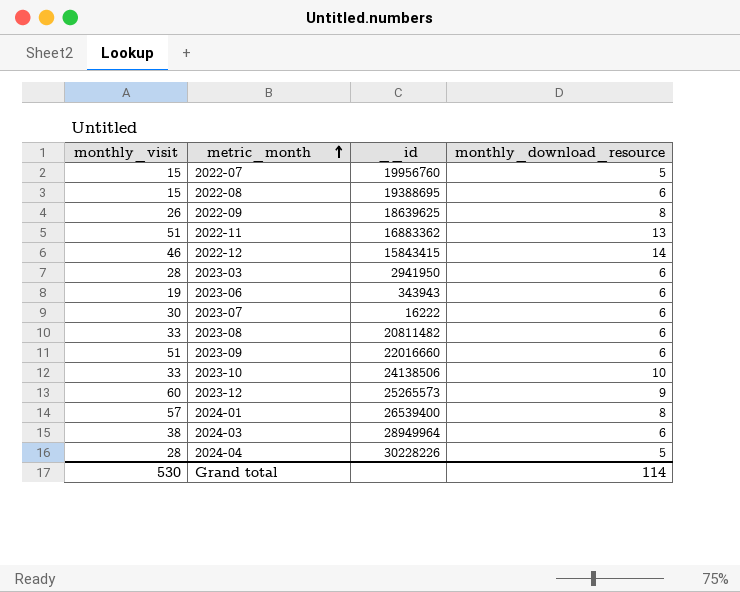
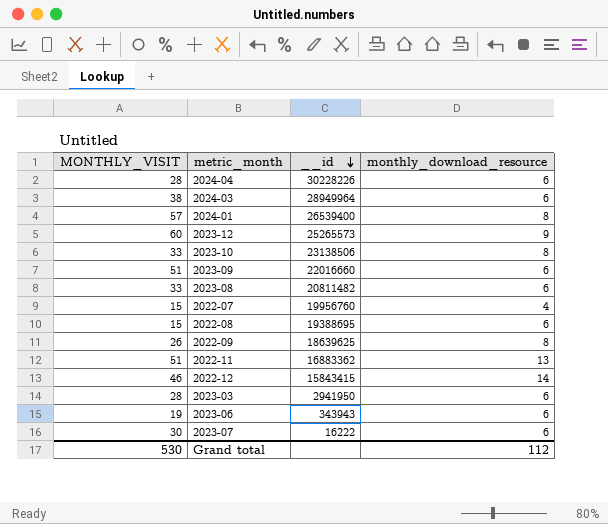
row order: metric_month ascending -> __id descending
column name: monthly_visit -> MONTHLY_VISIT
2024-04 | monthly_download_resource: 5 -> 6
2023-10 | __id: 24138506 -> 23138506
2023-10 | monthly_download_resource: 10 -> 8
2022-07 | monthly_download_resource: 5 -> 4
Grand total | monthly_download_resource: 114 -> 112

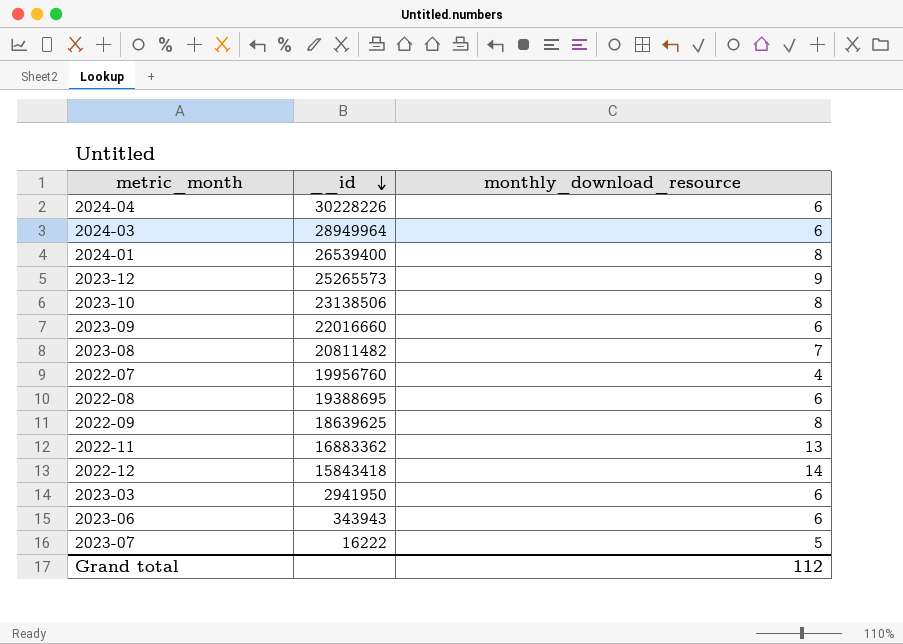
column MONTHLY_VISIT | position: 1 -> none
2023-08 | monthly_download_resource: 6 -> 7
2022-12 | __id: 15843415 -> 15843418
2023-07 | monthly_download_resource: 6 -> 5

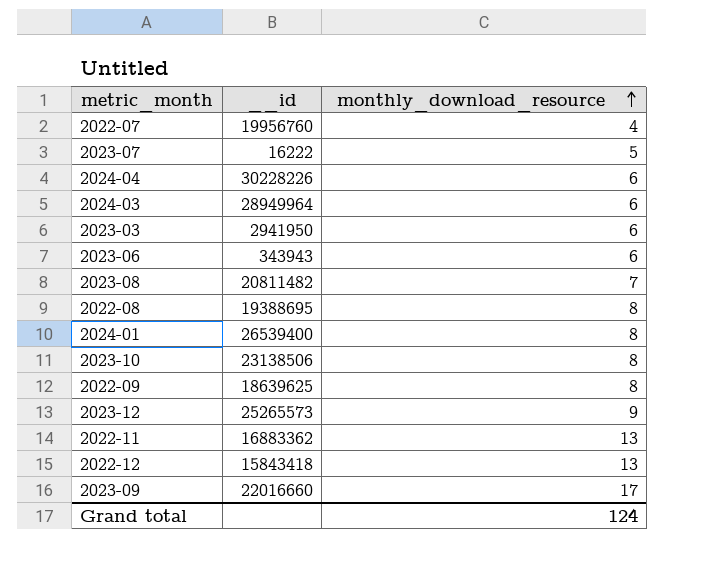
row order: __id descending -> monthly_download_resource ascending
2022-08 | monthly_download_resource: 6 -> 8
2022-12 | monthly_download_resource: 14 -> 13
2023-09 | monthly_download_resource: 6 -> 17
Grand total | monthly_download_resource: 112 -> 124

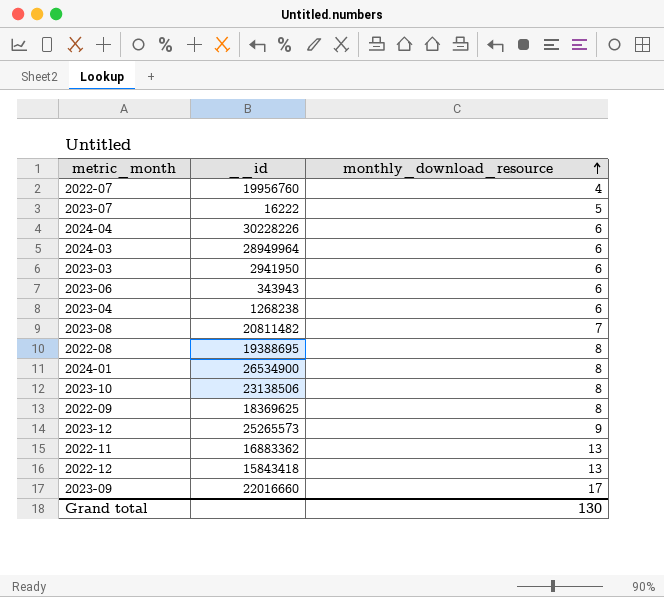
row 2023-04: none -> 1268238 | 6
2024-01 | __id: 26539400 -> 26534900
2022-09 | __id: 18639625 -> 18369625
Grand total | monthly_download_resource: 124 -> 130

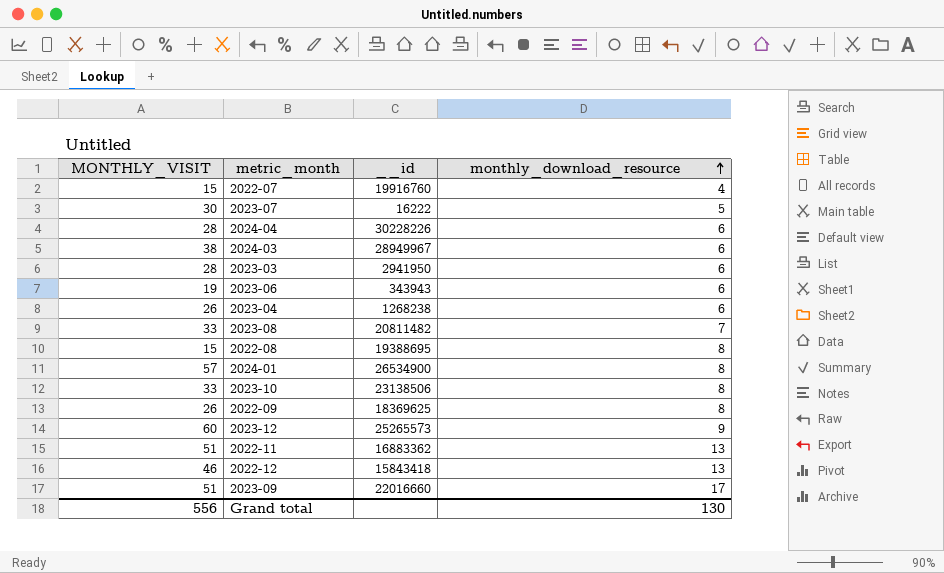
column MONTHLY_VISIT | position: none -> 1
2022-07 | __id: 19956760 -> 19916760
2024-03 | __id: 28949964 -> 28949967

